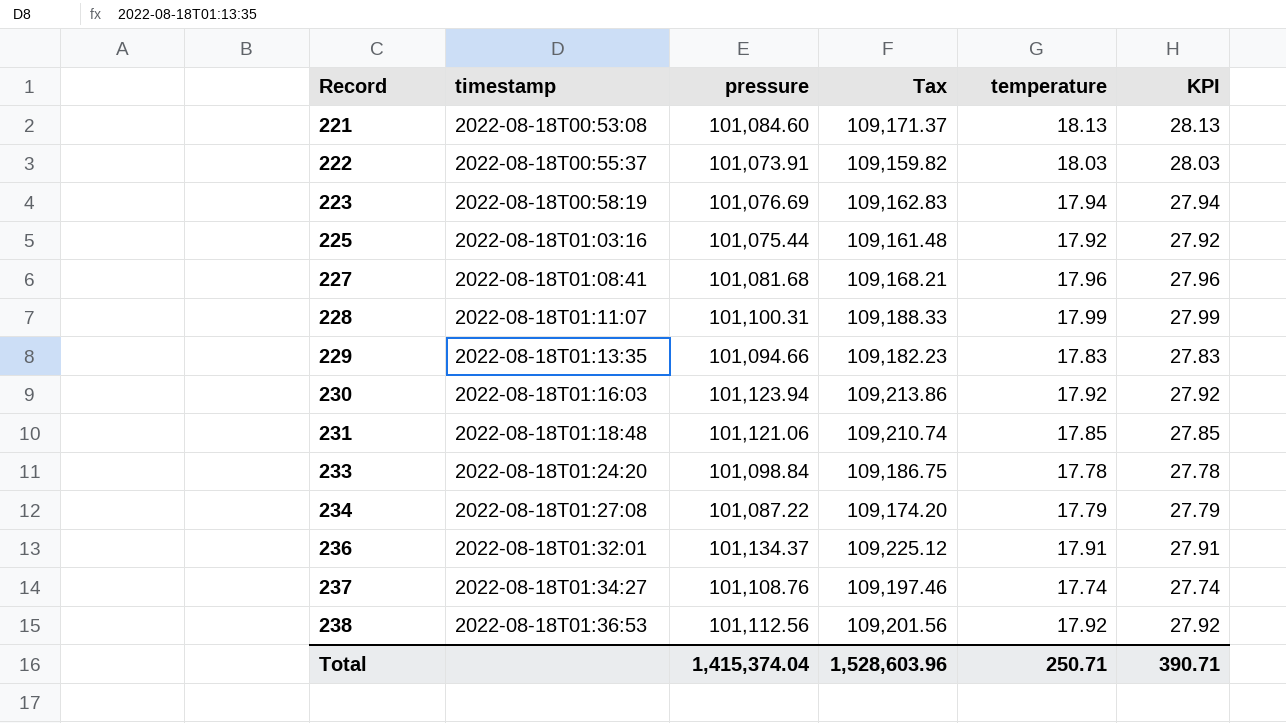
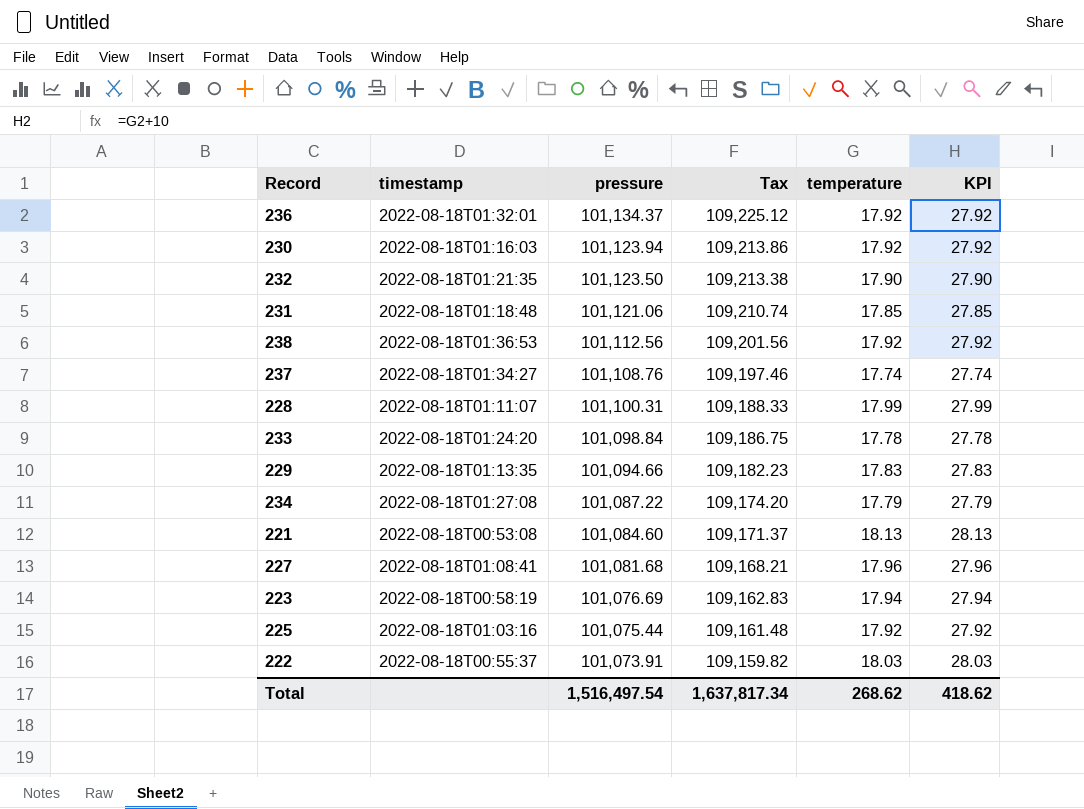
row order: Record ascending -> pressure descending
236 | temperature: 17.91 -> 17.92
236 | KPI: 27.91 -> 27.92
row 232: none -> 2022-08-18T01:21:35 | 101,123.50 | 109,213.38 | 17.90 | 27.90
Total | pressure: 1,415,374.04 -> 1,516,497.54
Total | Tax: 1,528,603.96 -> 1,637,817.34
Total | temperature: 250.71 -> 268.62
Total | KPI: 390.71 -> 418.62

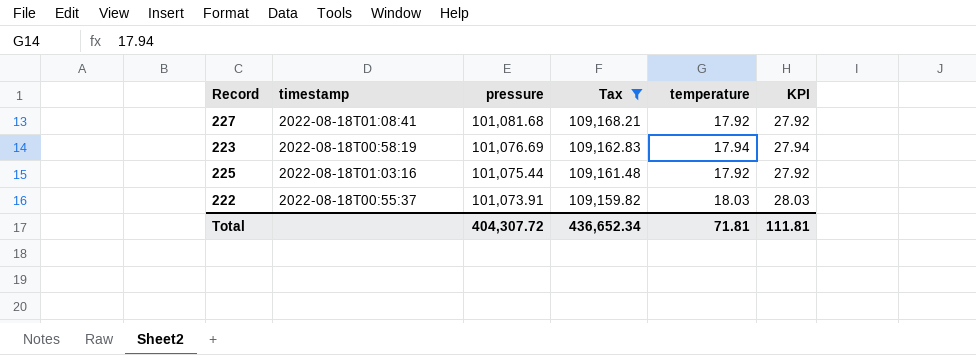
filter: none -> Tax <= 109,168.21
227 | temperature: 17.96 -> 17.92
227 | KPI: 27.96 -> 27.92
Total | pressure: 1,516,497.54 -> 404,307.72
Total | Tax: 1,637,817.34 -> 436,652.34
Total | temperature: 268.62 -> 71.81
Total | KPI: 418.62 -> 111.81

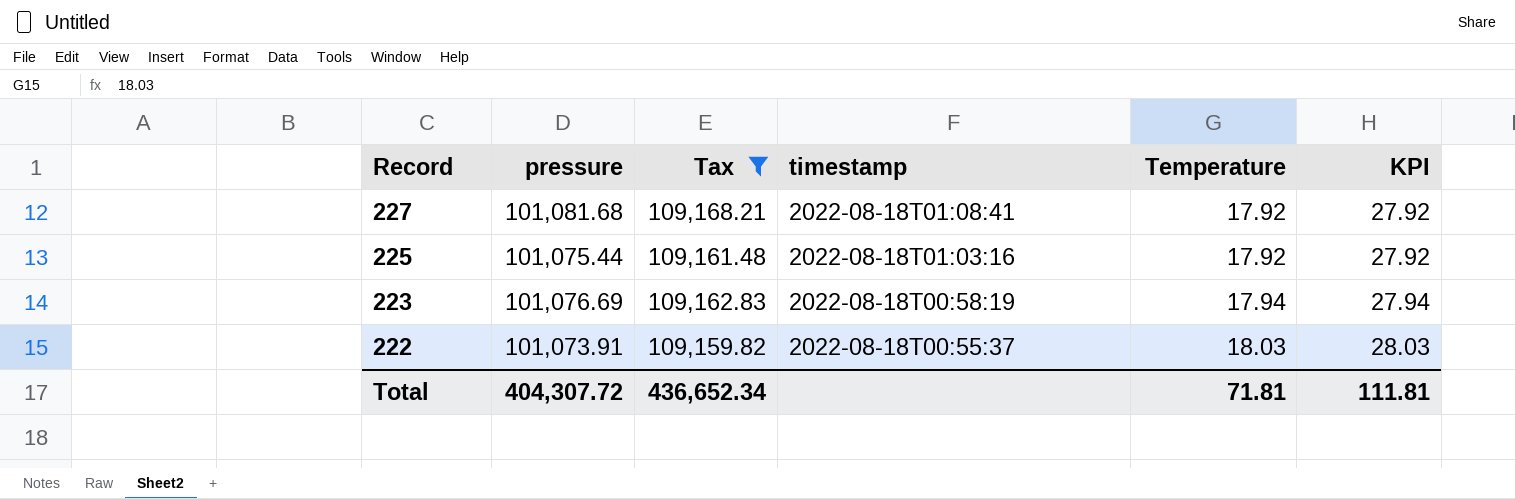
row order: pressure descending -> Record descending
column timestamp | position: 2 -> 4
column name: temperature -> Temperature

